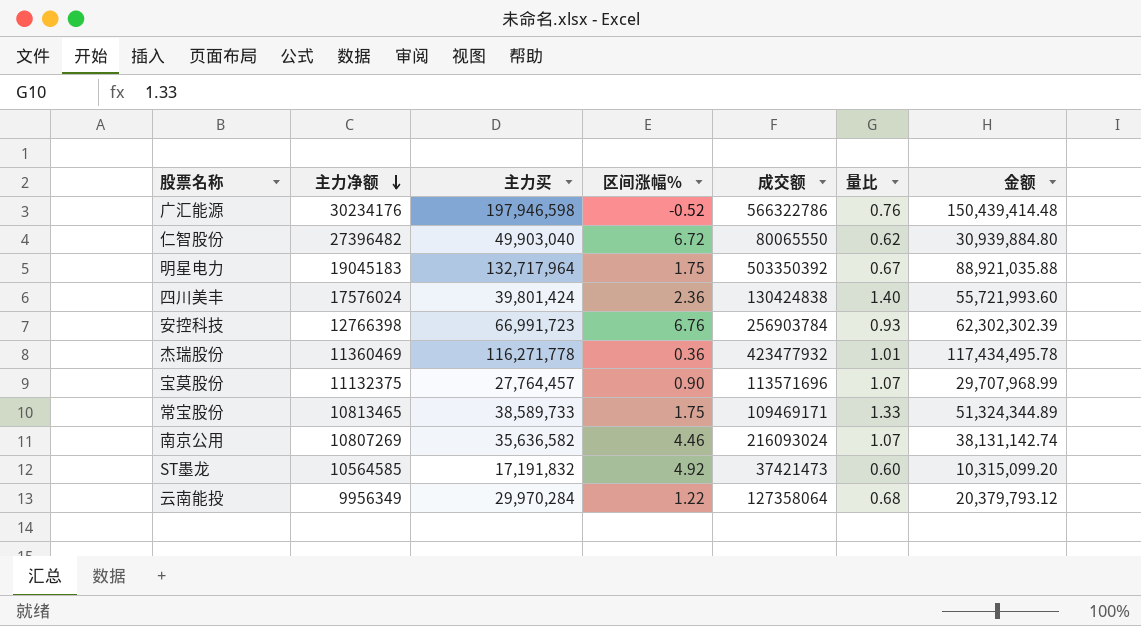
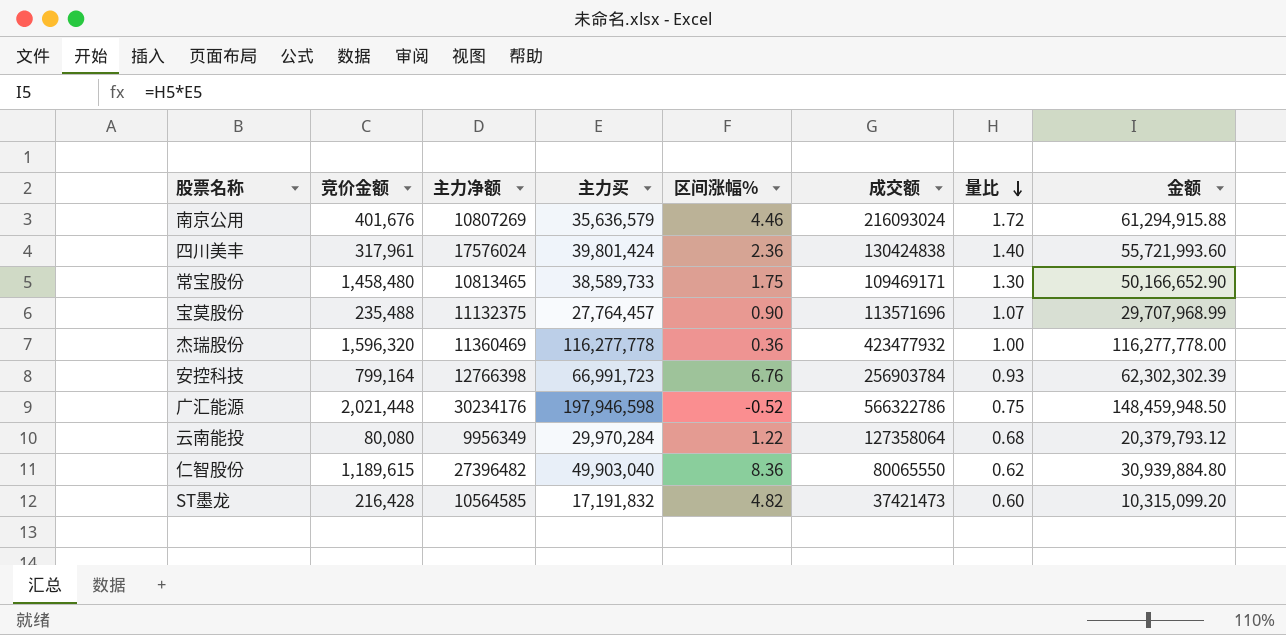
row order: 主力净额 descending -> 量比 descending
column 竞价金额 | position: none -> 2
row 明星电力: 19045183 | 132,717,964 | 1.75 | 503350392 | 0.67 | 88,921,035.88 -> none
南京公用 | 主力买: 35,636,582 -> 35,636,579
南京公用 | 量比: 1.07 -> 1.72
南京公用 | 金额: 38,131,142.74 -> 61,294,915.88
常宝股份 | 量比: 1.33 -> 1.30
常宝股份 | 金额: 51,324,344.89 -> 50,166,652.90
杰瑞股份 | 主力买: 116,271,778 -> 116,277,778
杰瑞股份 | 量比: 1.01 -> 1.00
杰瑞股份 | 金额: 117,434,495.78 -> 116,277,778.00
广汇能源 | 量比: 0.76 -> 0.75
广汇能源 | 金额: 150,439,414.48 -> 148,459,948.50
仁智股份 | 区间涨幅%: 6.72 -> 8.36
ST墨龙 | 区间涨幅%: 4.92 -> 4.82

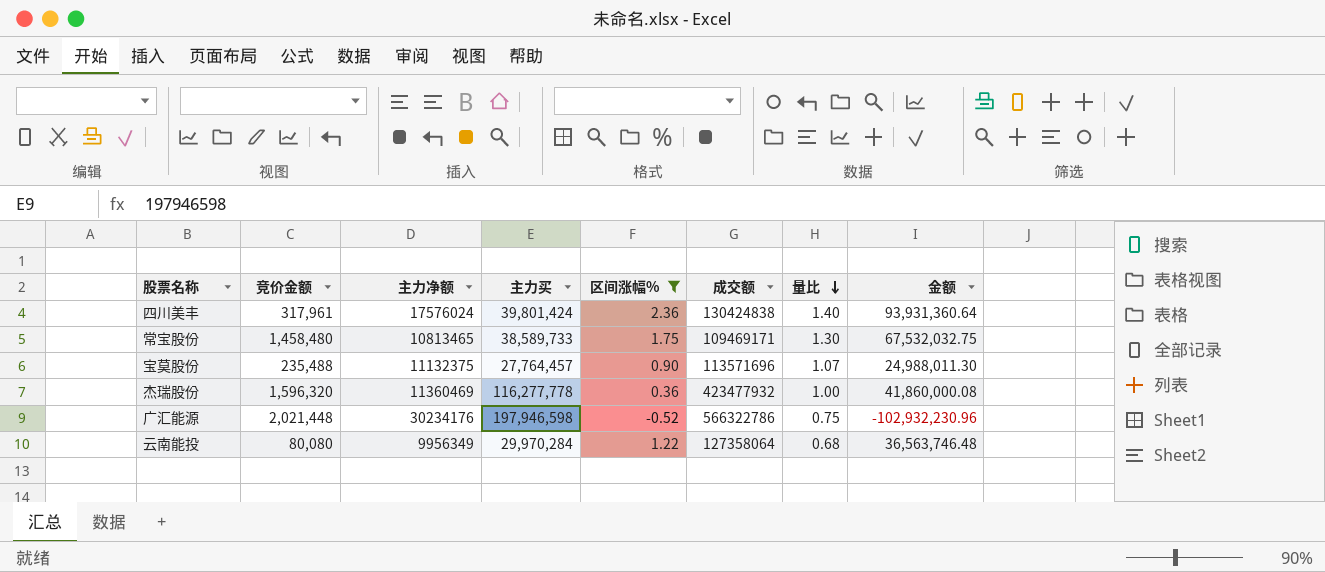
filter: none -> 区间涨幅% <= 2.36
column 金额 | formula: [主力买] * [量比] -> [主力买] * [区间涨幅%]

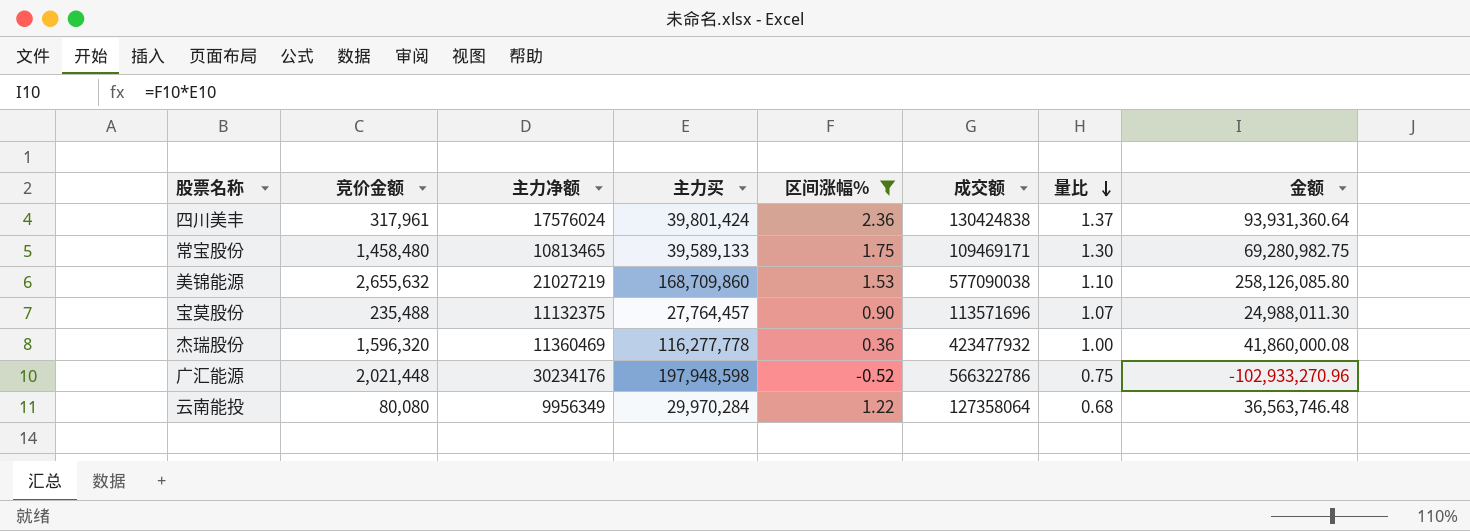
四川美丰 | 量比: 1.40 -> 1.37
常宝股份 | 主力买: 38,589,733 -> 39,589,133
常宝股份 | 金额: 67,532,032.75 -> 69,280,982.75
row 美锦能源: none -> 2,655,632 | 21027219 | 168,709,860 | 1.53 | 577090038 | 1.10 | 258,126,085.80
广汇能源 | 主力买: 197,946,598 -> 197,948,598
广汇能源 | 金额: -102,932,230.96 -> -102,933,270.96

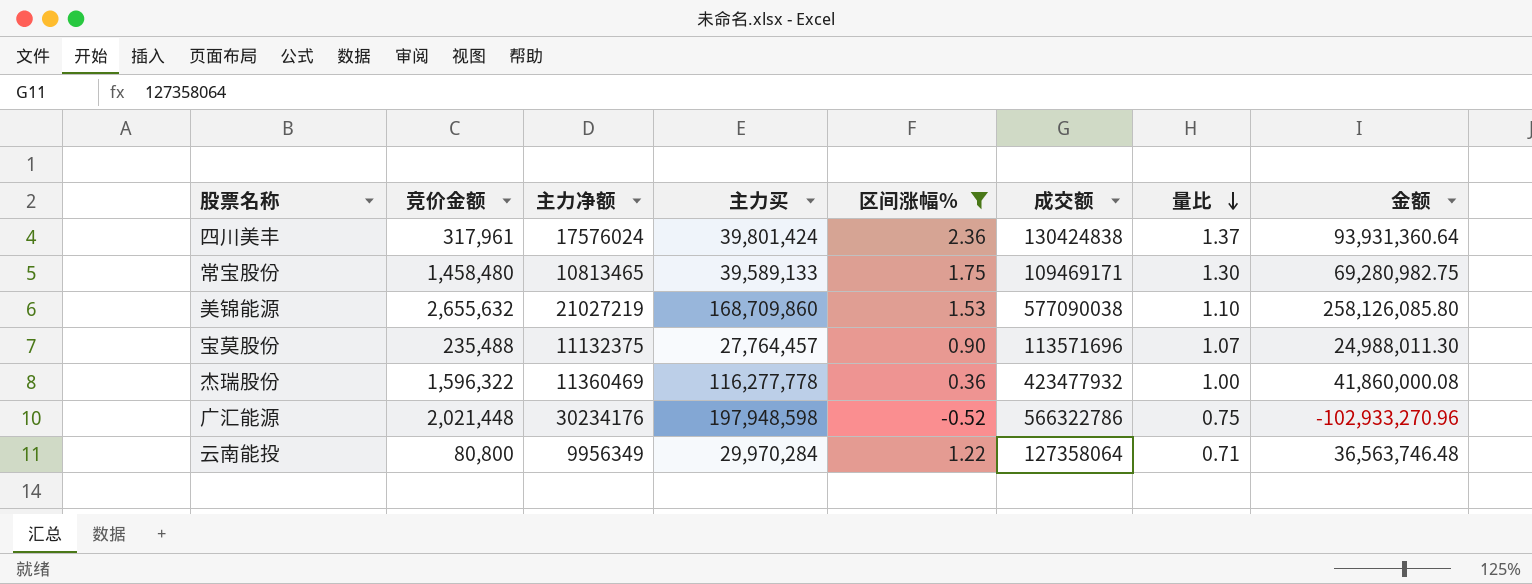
杰瑞股份 | 竞价金额: 1,596,320 -> 1,596,322
云南能投 | 竞价金额: 80,080 -> 80,800
云南能投 | 量比: 0.68 -> 0.71

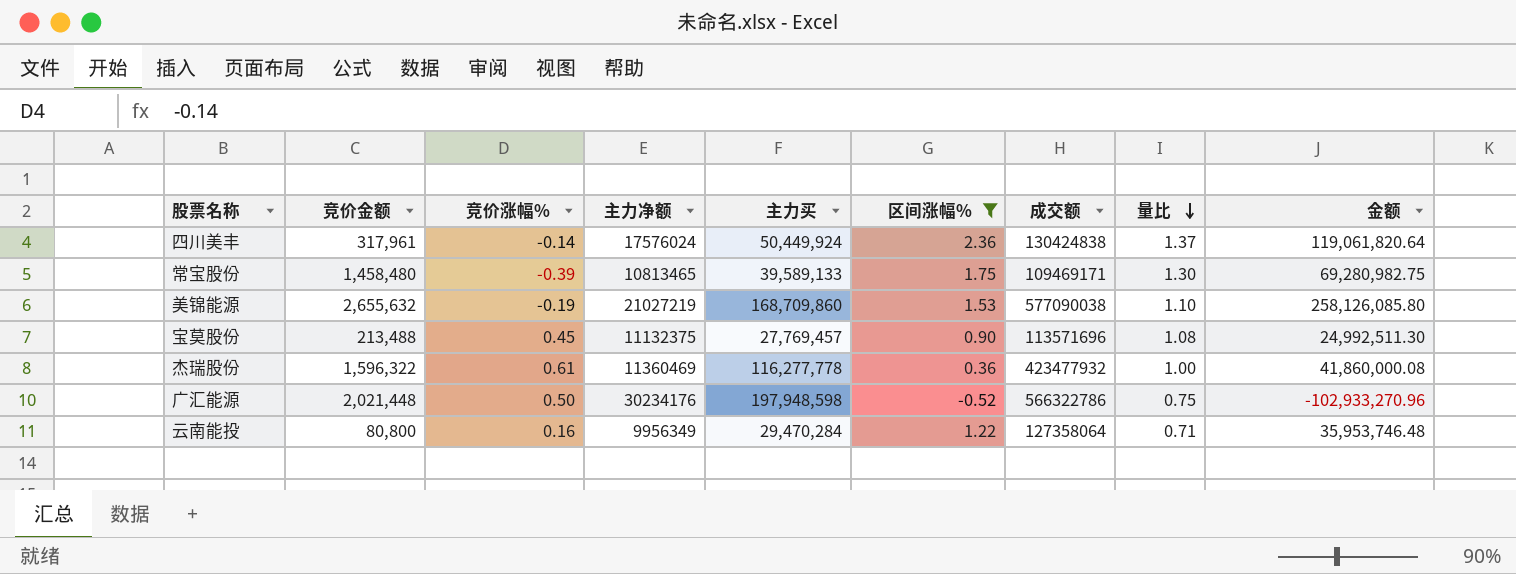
column 竞价涨幅% | position: none -> 3
四川美丰 | 主力买: 39,801,424 -> 50,449,924
四川美丰 | 金额: 93,931,360.64 -> 119,061,820.64
宝莫股份 | 竞价金额: 235,488 -> 213,488
宝莫股份 | 主力买: 27,764,457 -> 27,769,457
宝莫股份 | 量比: 1.07 -> 1.08
宝莫股份 | 金额: 24,988,011.30 -> 24,992,511.30
云南能投 | 主力买: 29,970,284 -> 29,470,284
云南能投 | 金额: 36,563,746.48 -> 35,953,746.48

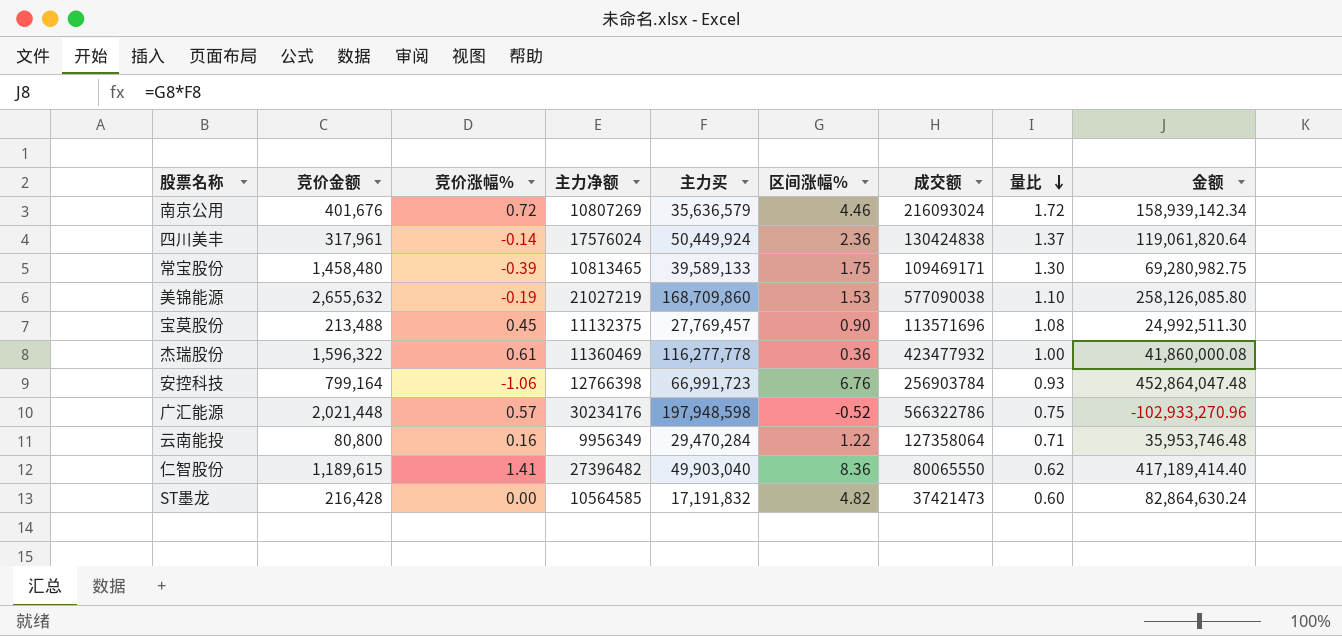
filter: 区间涨幅% <= 2.36 -> none
广汇能源 | 竞价涨幅%: 0.50 -> 0.57

